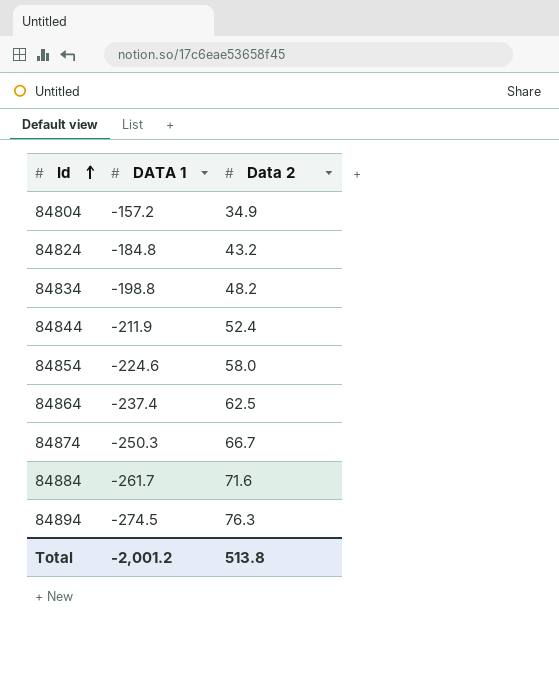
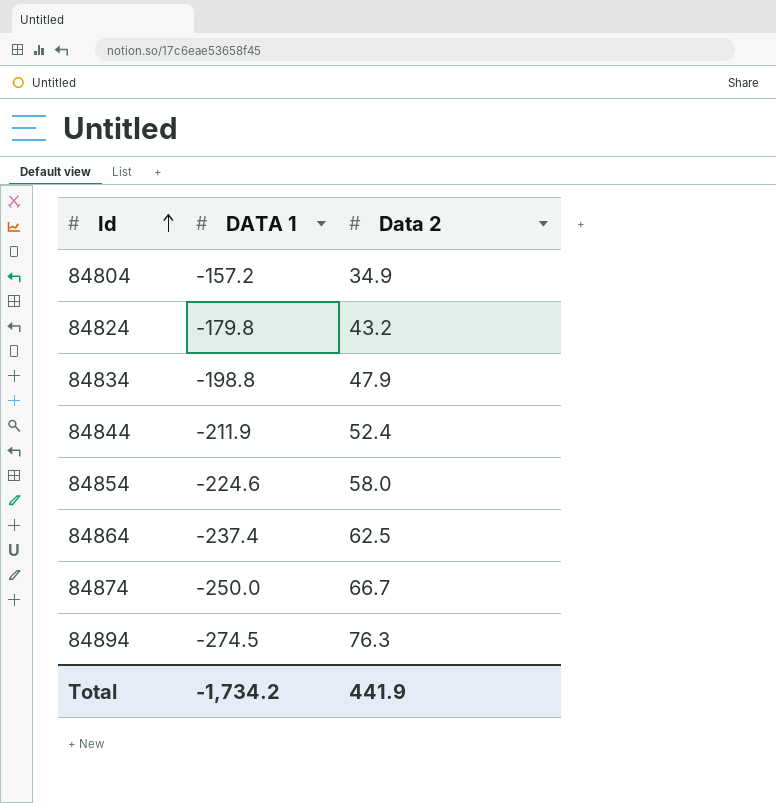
row 84884: -261.7 | 71.6 -> none
84824 | DATA 1: -184.8 -> -179.8
84834 | Data 2: 48.2 -> 47.9
84874 | DATA 1: -250.3 -> -250.0
Total | DATA 1: -2,001.2 -> -1,734.2
Total | Data 2: 513.8 -> 441.9

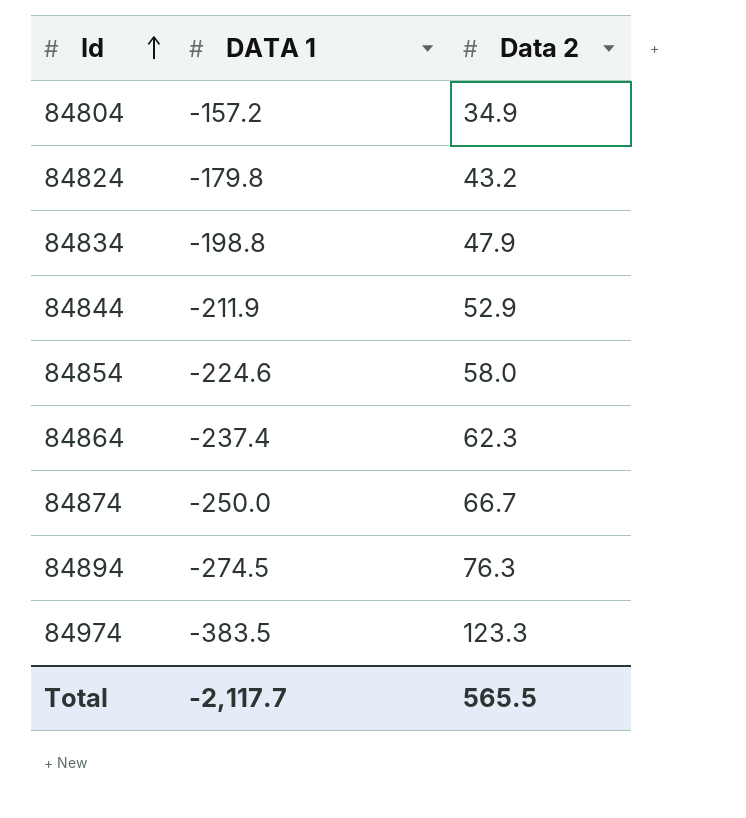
84844 | Data 2: 52.4 -> 52.9
84864 | Data 2: 62.5 -> 62.3
row 84974: none -> -383.5 | 123.3
Total | DATA 1: -1,734.2 -> -2,117.7
Total | Data 2: 441.9 -> 565.5

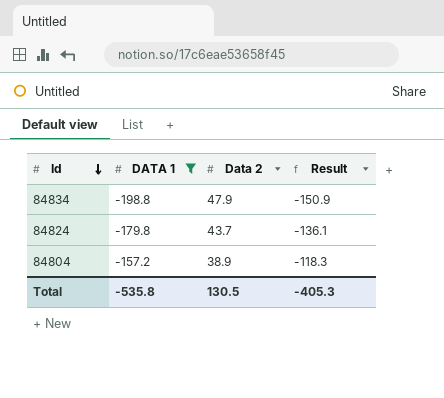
filter: none -> DATA 1 >= -198.8
row order: Id ascending -> Id descending
column Result | formula: none -> [DATA 1] + [Data 2]
84824 | Data 2: 43.2 -> 43.7
84804 | Data 2: 34.9 -> 38.9
Total | DATA 1: -2,117.7 -> -535.8
Total | Data 2: 565.5 -> 130.5

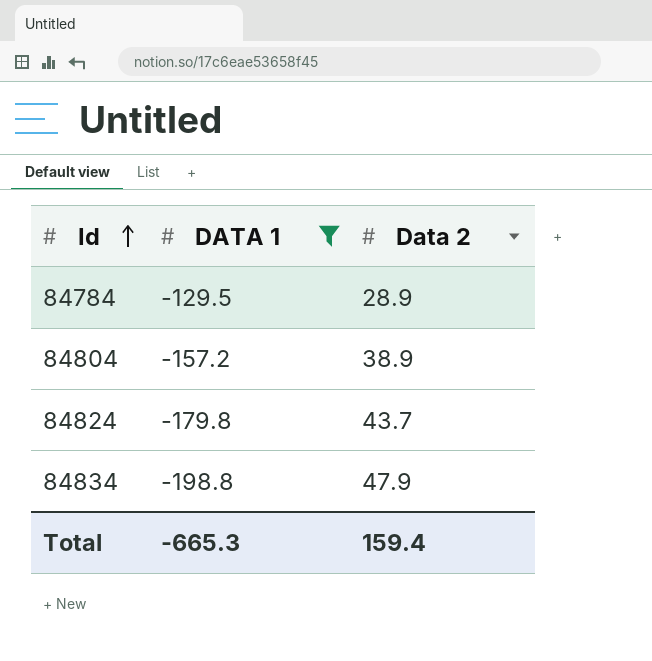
row order: Id descending -> Id ascending
column Result | formula: [DATA 1] + [Data 2] -> none
row 84784: none -> -129.5 | 28.9
Total | DATA 1: -535.8 -> -665.3
Total | Data 2: 130.5 -> 159.4

